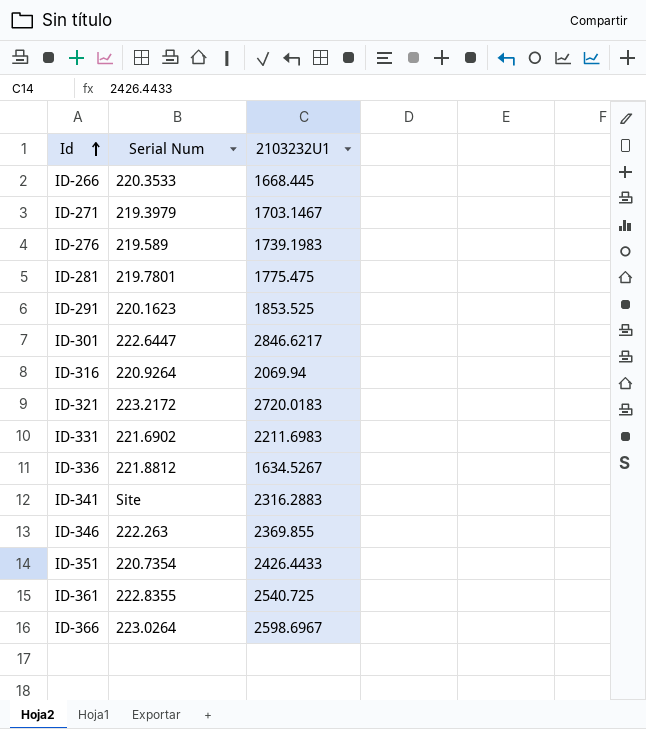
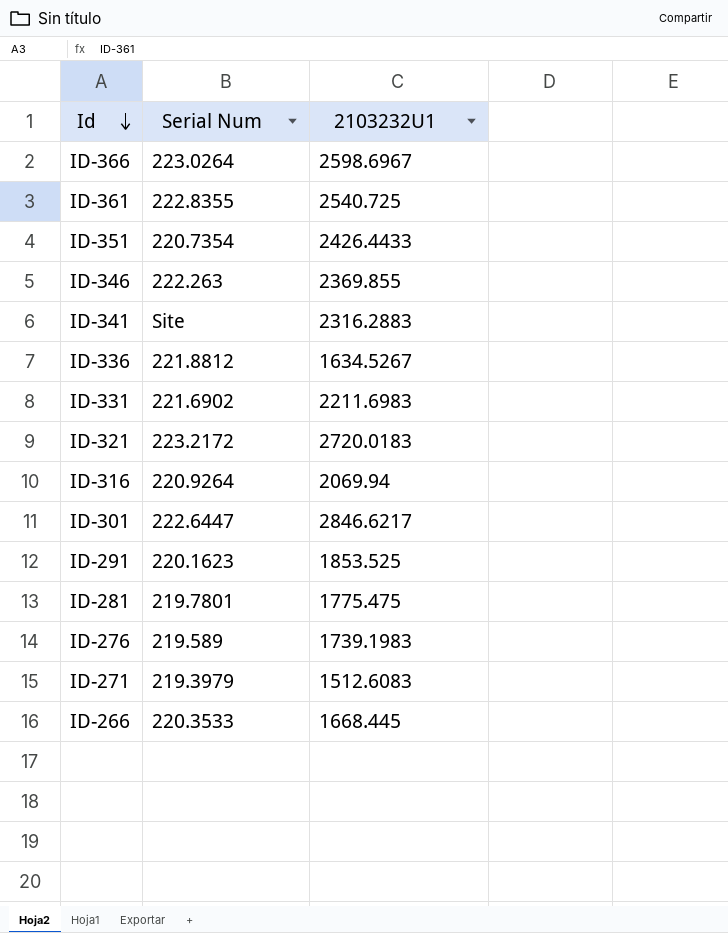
row order: Id ascending -> Id descending
ID-271 | 2103232U1: 1703.1467 -> 1512.6083

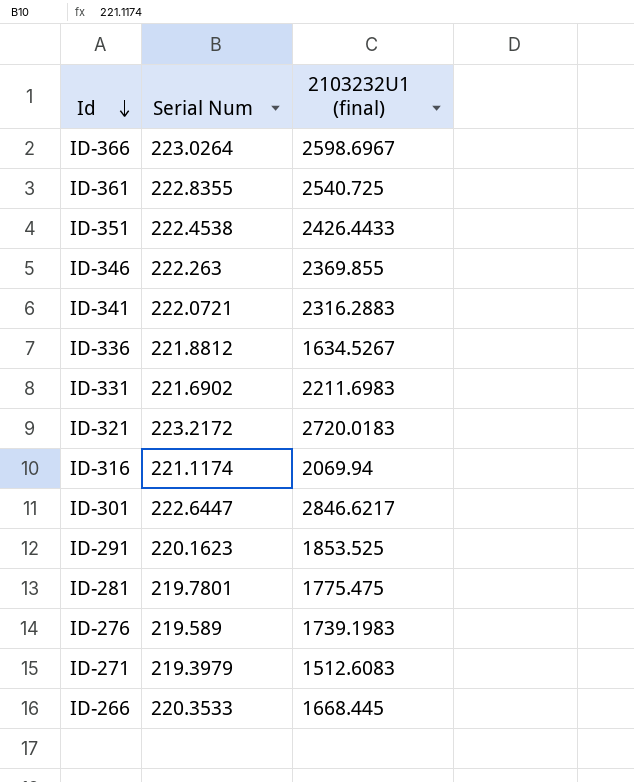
column name: 2103232U1 -> 2103232U1 (final)
ID-351 | Serial Num: 220.7354 -> 222.4538
ID-341 | Serial Num: Site -> 222.0721
ID-316 | Serial Num: 220.9264 -> 221.1174

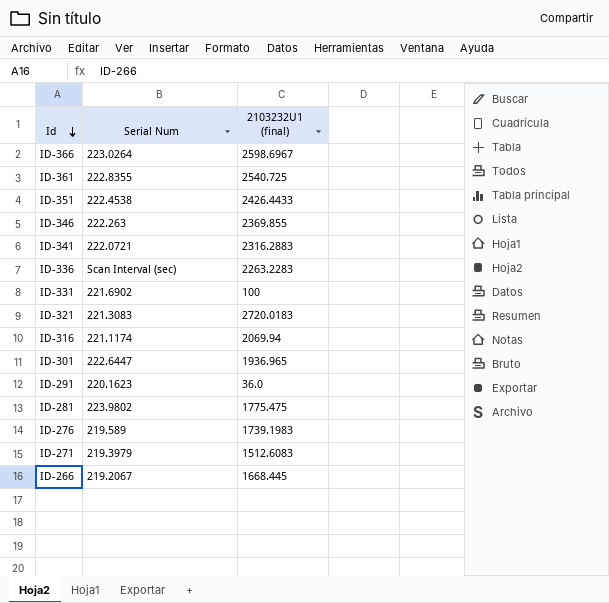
ID-336 | Serial Num: 221.8812 -> Scan Interval (sec)
ID-336 | 2103232U1 (final): 1634.5267 -> 2263.2283
ID-331 | 2103232U1 (final): 2211.6983 -> 100
ID-321 | Serial Num: 223.2172 -> 221.3083
ID-301 | 2103232U1 (final): 2846.6217 -> 1936.965
ID-291 | 2103232U1 (final): 1853.525 -> 36.0
ID-281 | Serial Num: 219.7801 -> 223.9802
ID-266 | Serial Num: 220.3533 -> 219.2067

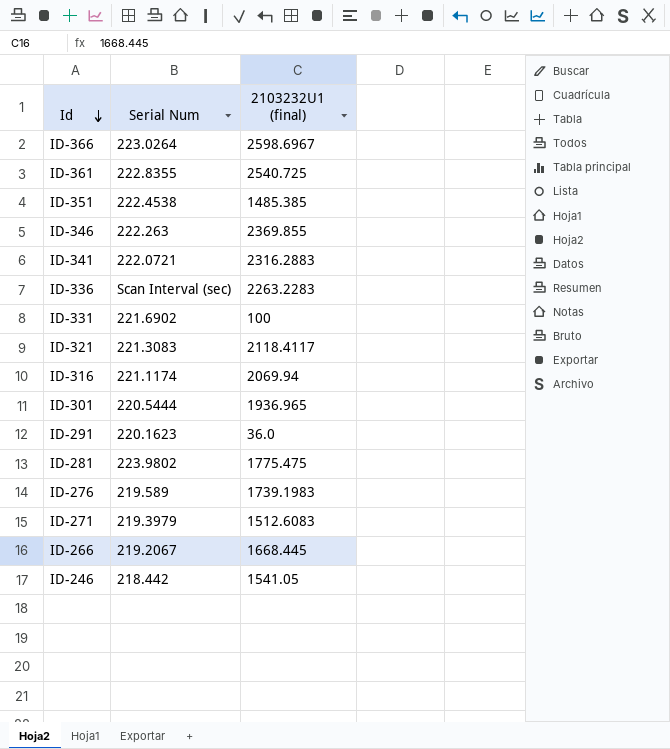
ID-351 | 2103232U1 (final): 2426.4433 -> 1485.385
ID-321 | 2103232U1 (final): 2720.0183 -> 2118.4117
ID-301 | Serial Num: 222.6447 -> 220.5444
row ID-246: none -> 218.442 | 1541.05

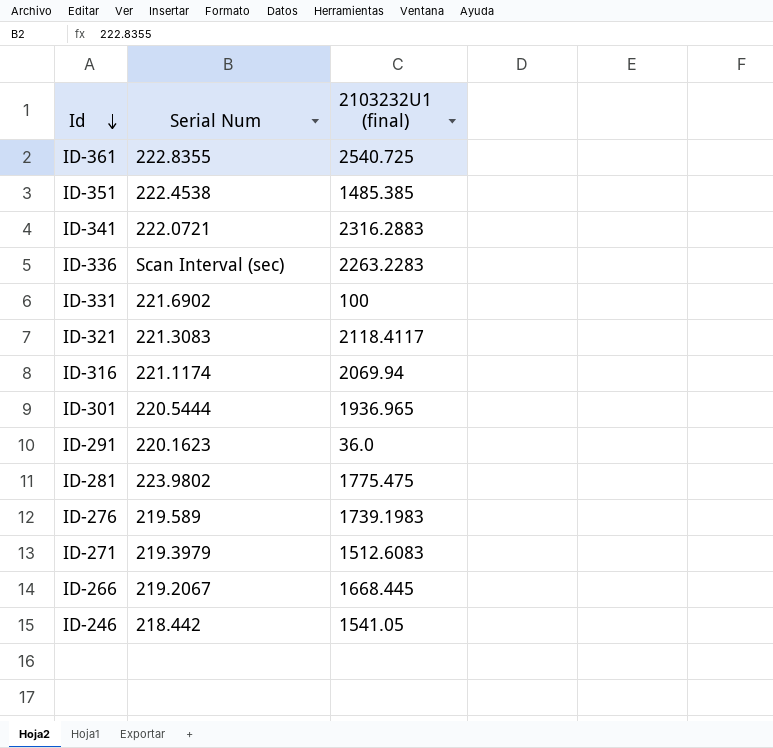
row ID-366: 223.0264 | 2598.6967 -> none
row ID-346: 222.263 | 2369.855 -> none

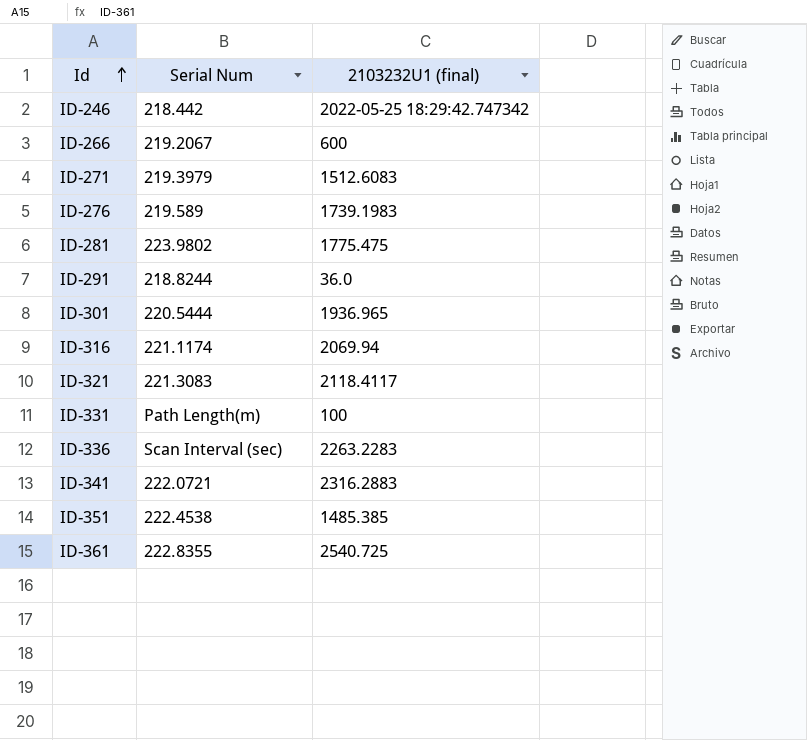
row order: Id descending -> Id ascending
ID-246 | 2103232U1 (final): 1541.05 -> 2022-05-25 18:29:42.747342
ID-266 | 2103232U1 (final): 1668.445 -> 600
ID-291 | Serial Num: 220.1623 -> 218.8244
ID-331 | Serial Num: 221.6902 -> Path Length(m)

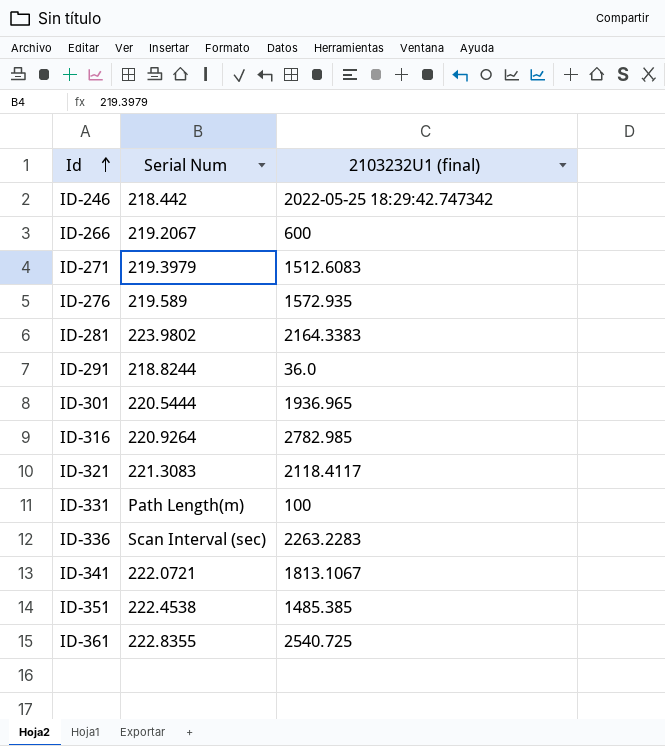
ID-276 | 2103232U1 (final): 1739.1983 -> 1572.935
ID-281 | 2103232U1 (final): 1775.475 -> 2164.3383
ID-316 | Serial Num: 221.1174 -> 220.9264
ID-316 | 2103232U1 (final): 2069.94 -> 2782.985
ID-341 | 2103232U1 (final): 2316.2883 -> 1813.1067

